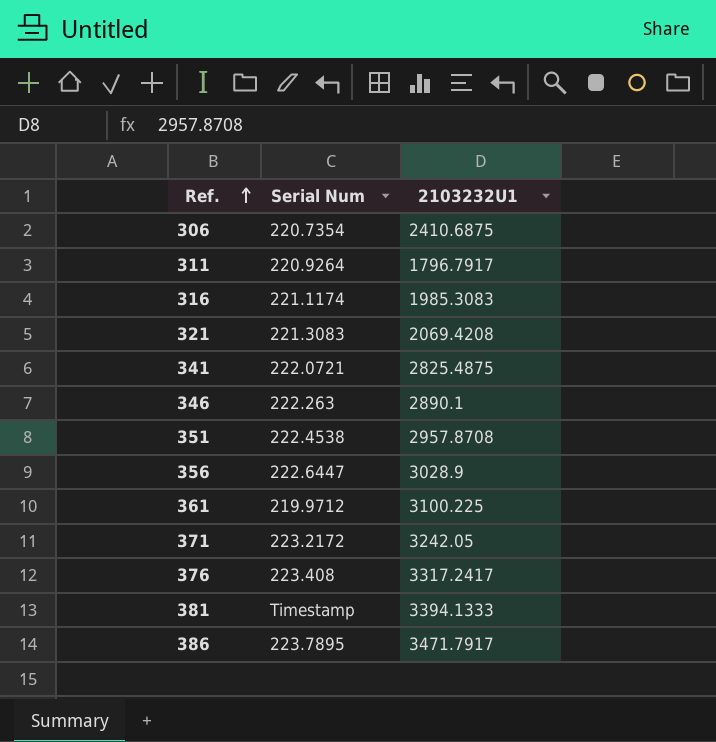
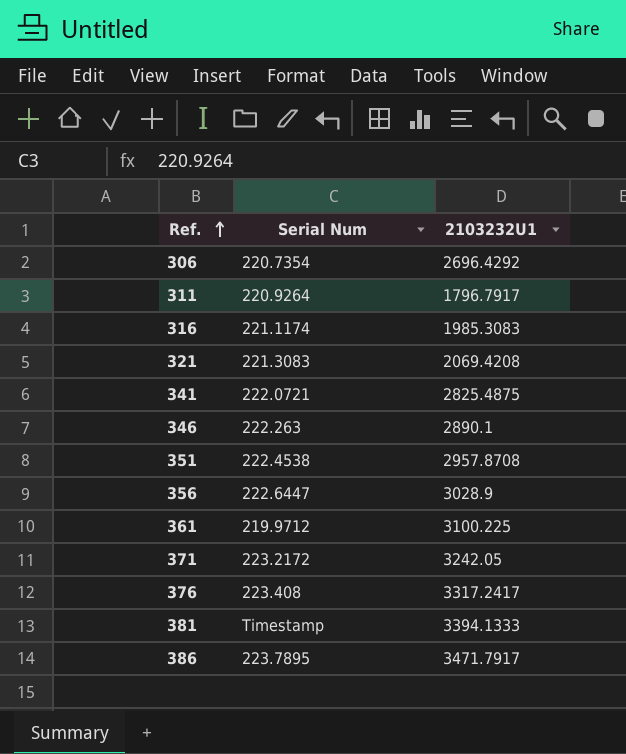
306 | 2103232U1: 2410.6875 -> 2696.4292

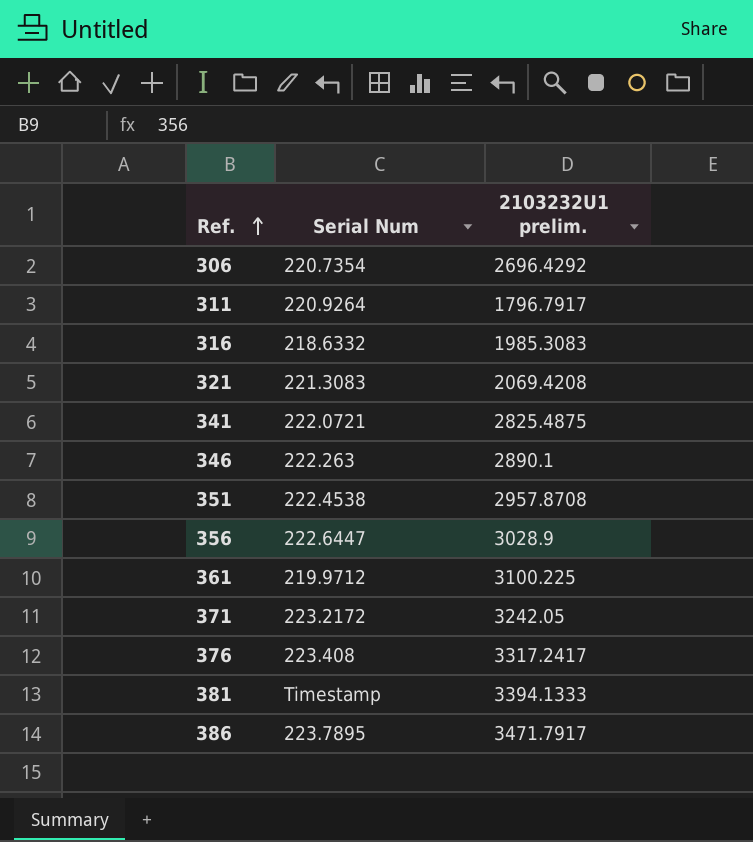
column name: 2103232U1 -> 2103232U1 prelim.
316 | Serial Num: 221.1174 -> 218.6332

